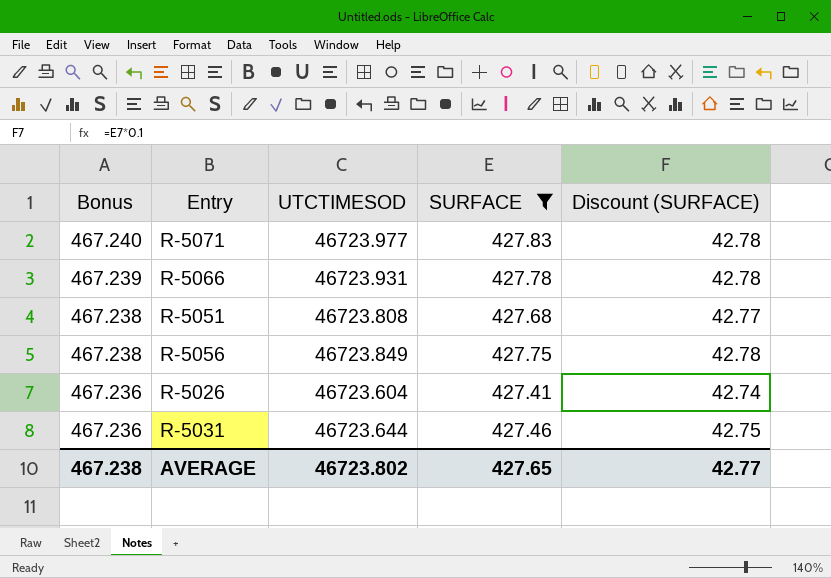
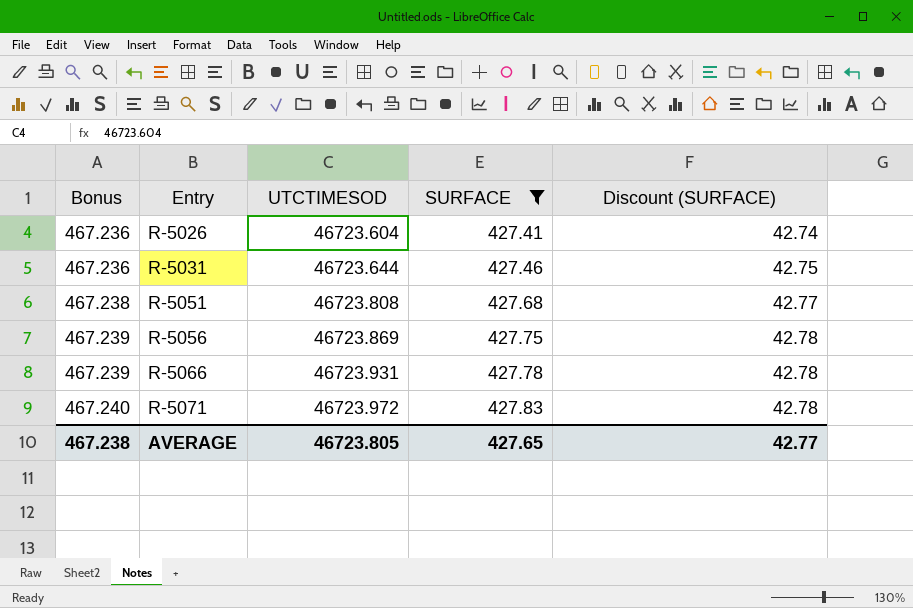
row order: Bonus descending -> Bonus ascending
R-5056 | Bonus: 467.238 -> 467.239
R-5056 | UTCTIMESOD: 46723.849 -> 46723.869
R-5071 | UTCTIMESOD: 46723.977 -> 46723.972
AVERAGE | UTCTIMESOD: 46723.802 -> 46723.805

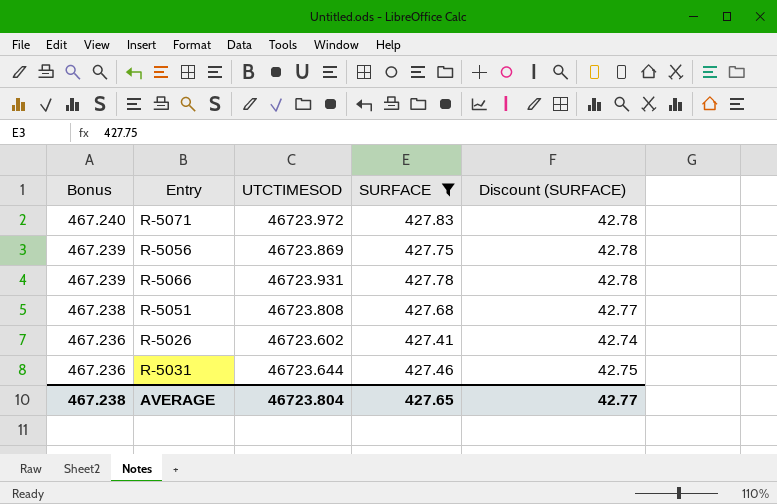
row order: Bonus ascending -> Bonus descending
R-5026 | UTCTIMESOD: 46723.604 -> 46723.602
AVERAGE | UTCTIMESOD: 46723.805 -> 46723.804

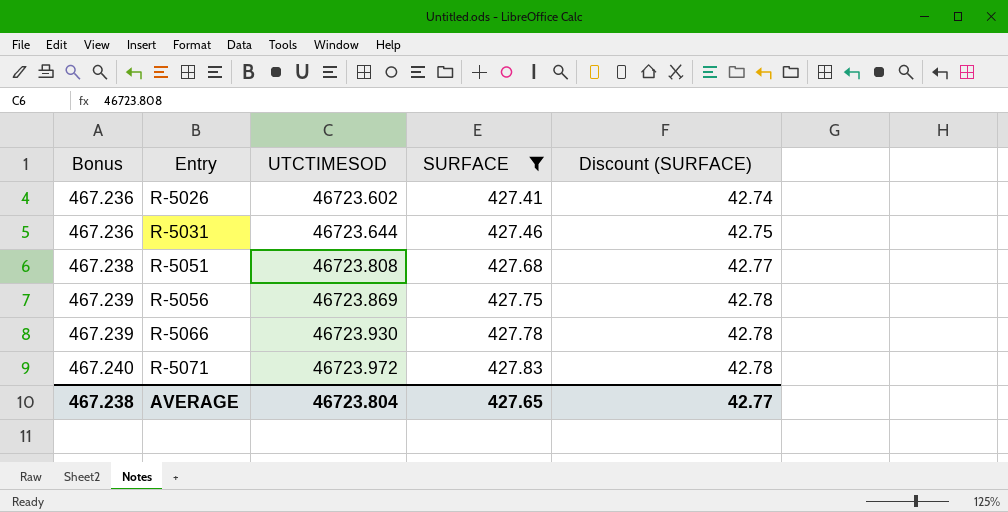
row order: Bonus descending -> Bonus ascending
R-5066 | UTCTIMESOD: 46723.931 -> 46723.930

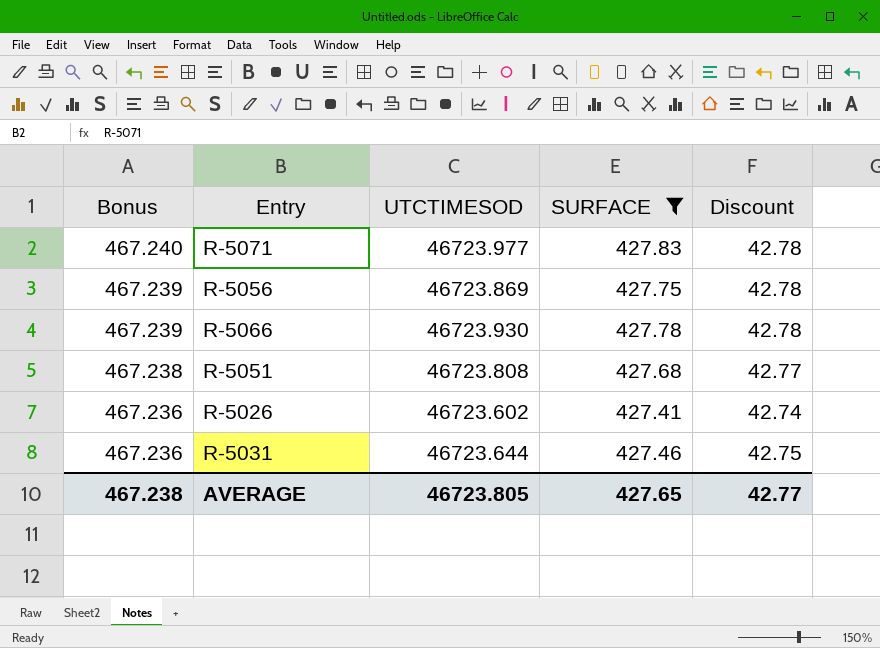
row order: Bonus ascending -> Bonus descending
column name: Discount (SURFACE) -> Discount
R-5071 | UTCTIMESOD: 46723.972 -> 46723.977
AVERAGE | UTCTIMESOD: 46723.804 -> 46723.805

